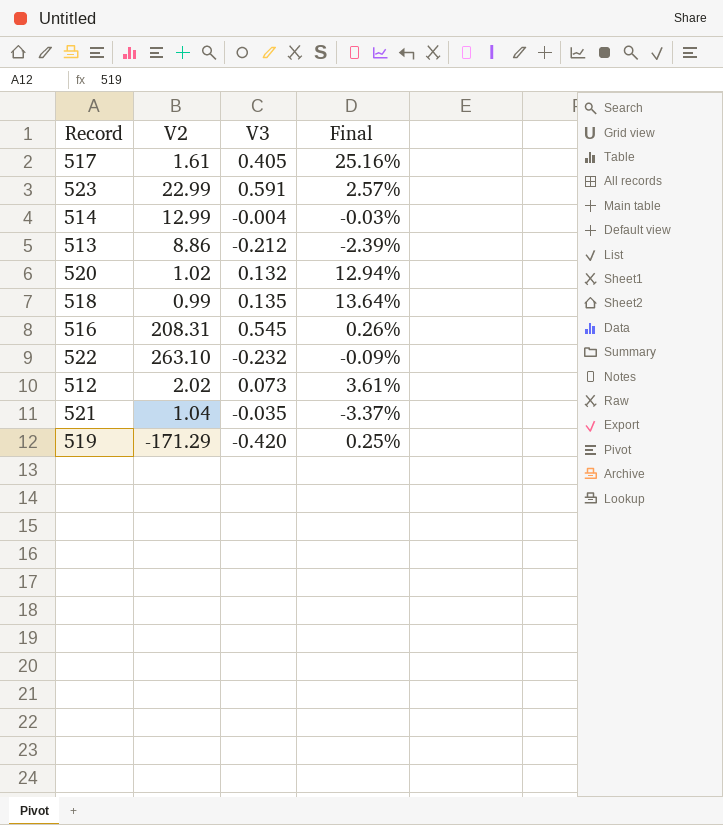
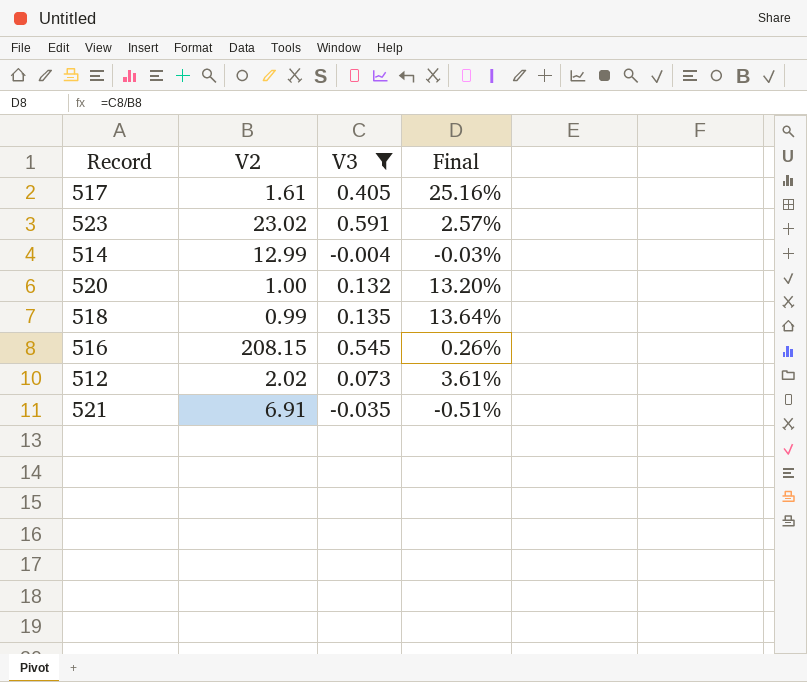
filter: none -> V3 >= -0.035
523 | V2: 22.99 -> 23.02
520 | V2: 1.02 -> 1.00
520 | Final: 12.94% -> 13.20%
516 | V2: 208.31 -> 208.15
521 | V2: 1.04 -> 6.91
521 | Final: -3.37% -> -0.51%

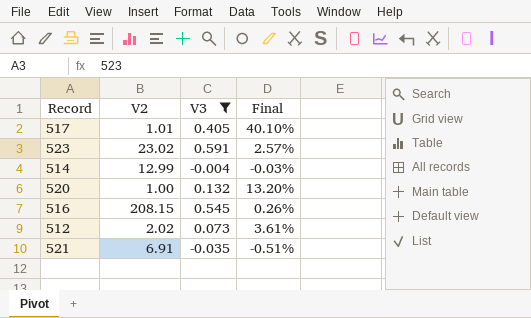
row 518: 0.99 | 0.135 | 13.64% -> none
517 | V2: 1.61 -> 1.01
517 | Final: 25.16% -> 40.10%

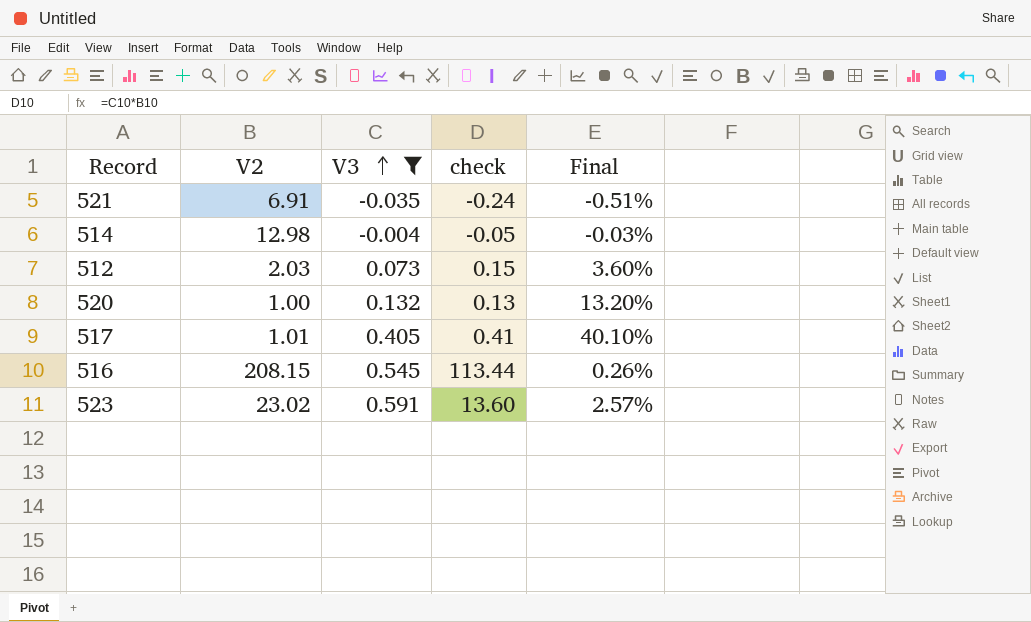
row order: none -> V3 ascending
column check | formula: none -> [V2] * [V3]
514 | V2: 12.99 -> 12.98
512 | V2: 2.02 -> 2.03
512 | Final: 3.61% -> 3.60%

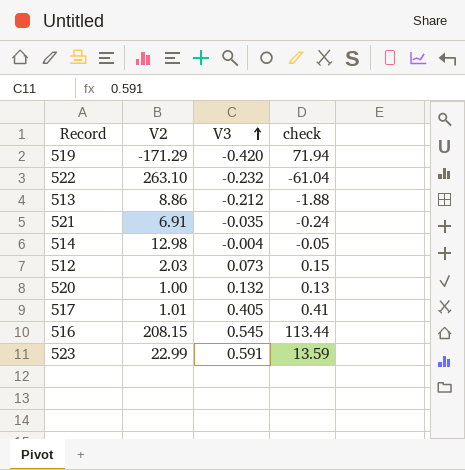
filter: V3 >= -0.035 -> none
column Final | formula: [V3] / [V2] -> none
523 | V2: 23.02 -> 22.99
523 | check: 13.60 -> 13.59

